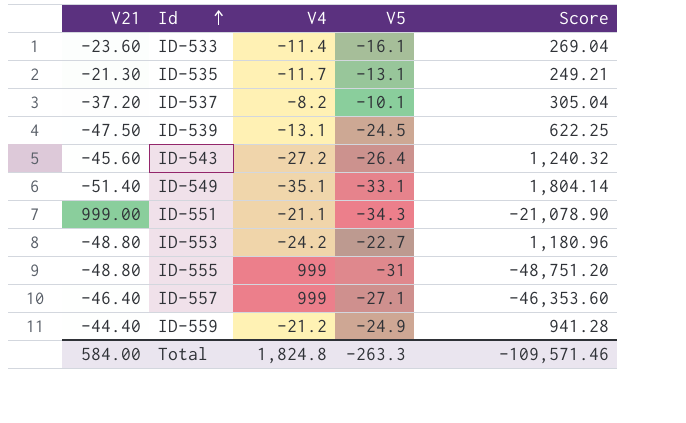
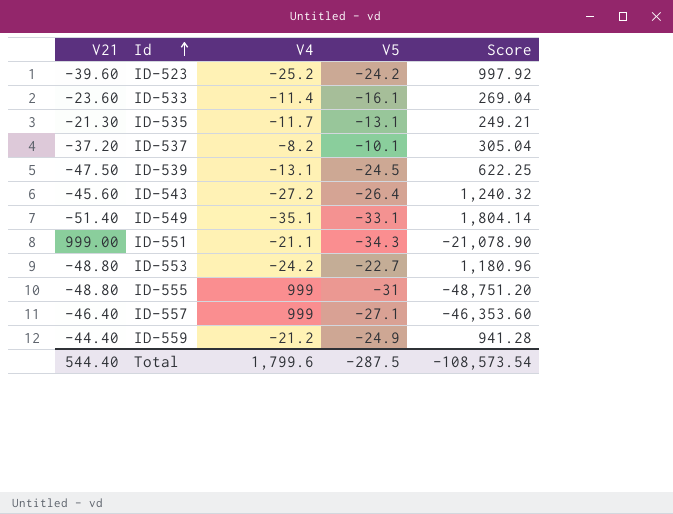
row ID-523: none -> -39.60 | -25.2 | -24.2 | 997.92
Total | V21: 584.00 -> 544.40
Total | V4: 1,824.8 -> 1,799.6
Total | V5: -263.3 -> -287.5
Total | Score: -109,571.46 -> -108,573.54

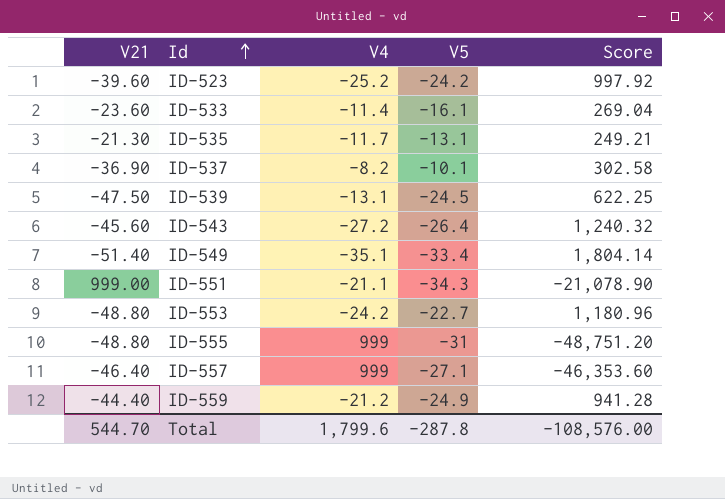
ID-537 | V21: -37.20 -> -36.90
ID-537 | Score: 305.04 -> 302.58
ID-549 | V5: -33.1 -> -33.4
Total | V21: 544.40 -> 544.70
Total | V5: -287.5 -> -287.8
Total | Score: -108,573.54 -> -108,576.00

